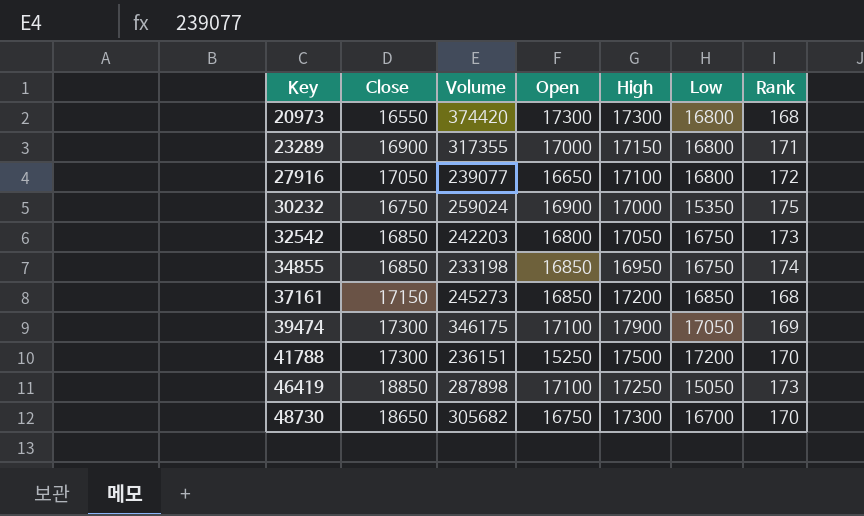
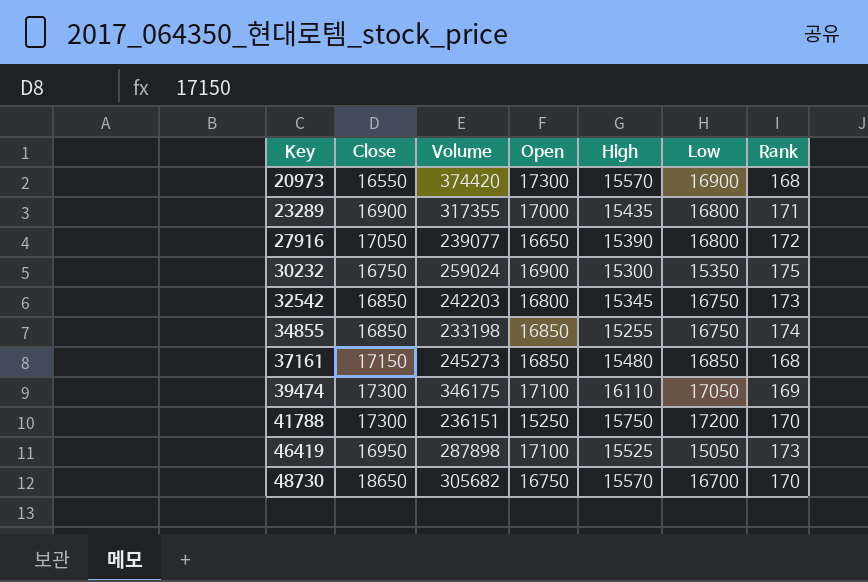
20973 | High: 17300 -> 15570
20973 | Low: 16800 -> 16900
23289 | High: 17150 -> 15435
27916 | High: 17100 -> 15390
30232 | High: 17000 -> 15300
32542 | High: 17050 -> 15345
34855 | High: 16950 -> 15255
37161 | High: 17200 -> 15480
39474 | High: 17900 -> 16110
41788 | High: 17500 -> 15750
46419 | Close: 18850 -> 16950
46419 | High: 17250 -> 15525
48730 | High: 17300 -> 15570

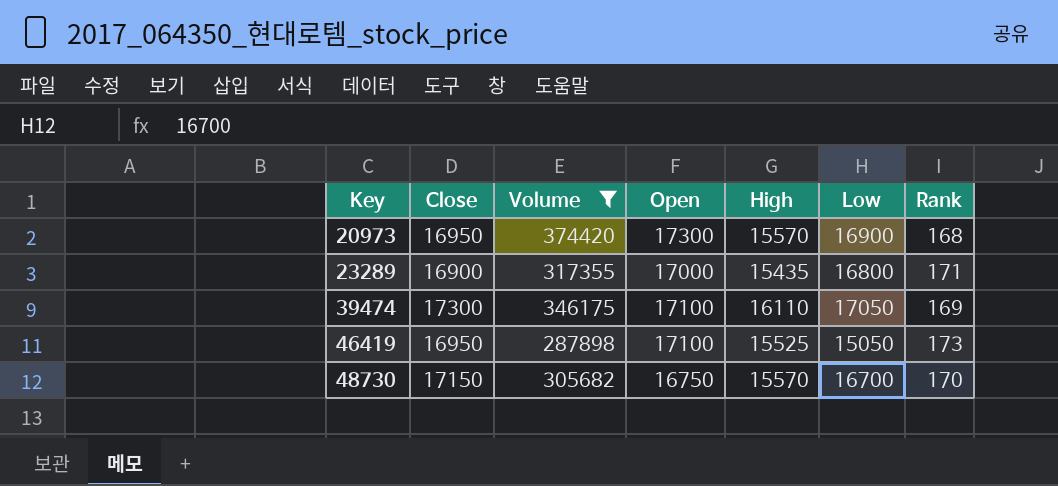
filter: none -> Volume >= 287898
20973 | Close: 16550 -> 16950
48730 | Close: 18650 -> 17150

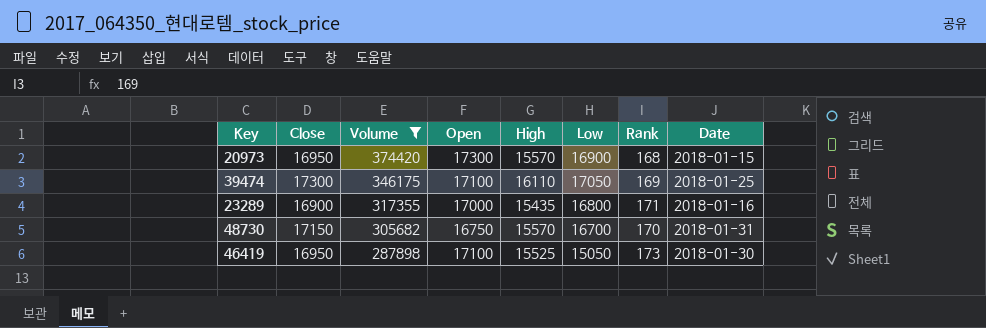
row order: Key ascending -> Volume descending
column Date | position: none -> 8

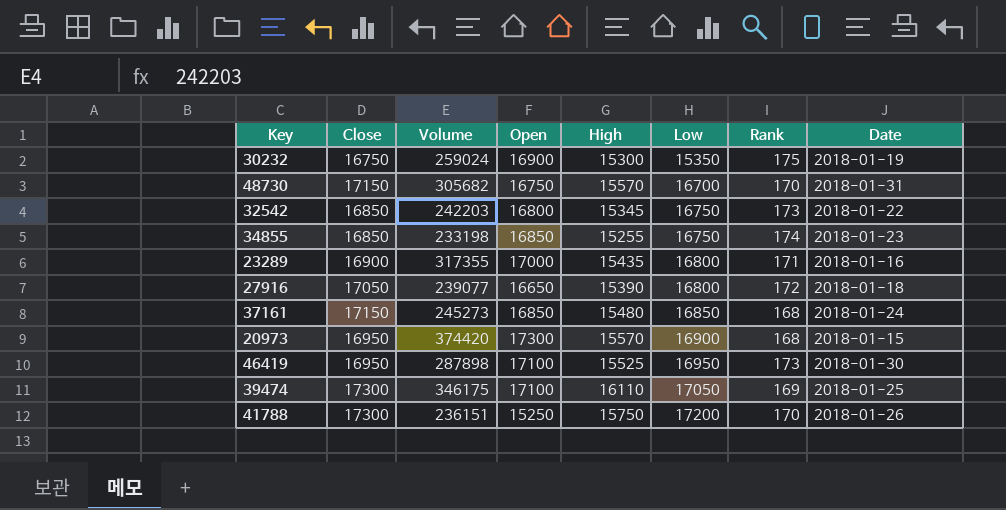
filter: Volume >= 287898 -> none
row order: Volume descending -> Low ascending
46419 | Low: 15050 -> 16950

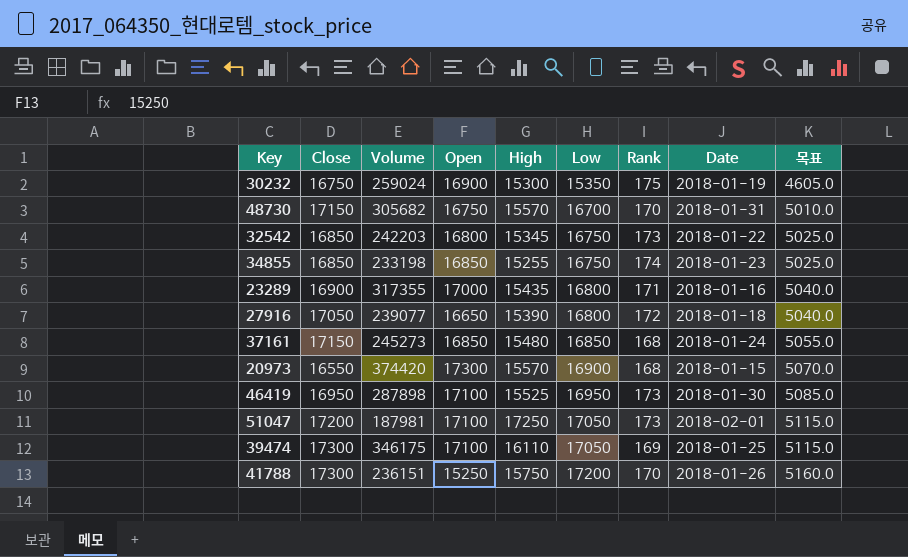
column 목표 | formula: none -> [Low] * 0.3
20973 | Close: 16950 -> 16550
row 51047: none -> 17200 | 187981 | 17100 | 17250 | 17050 | 173 | 2018-02-01 | 5115.0

